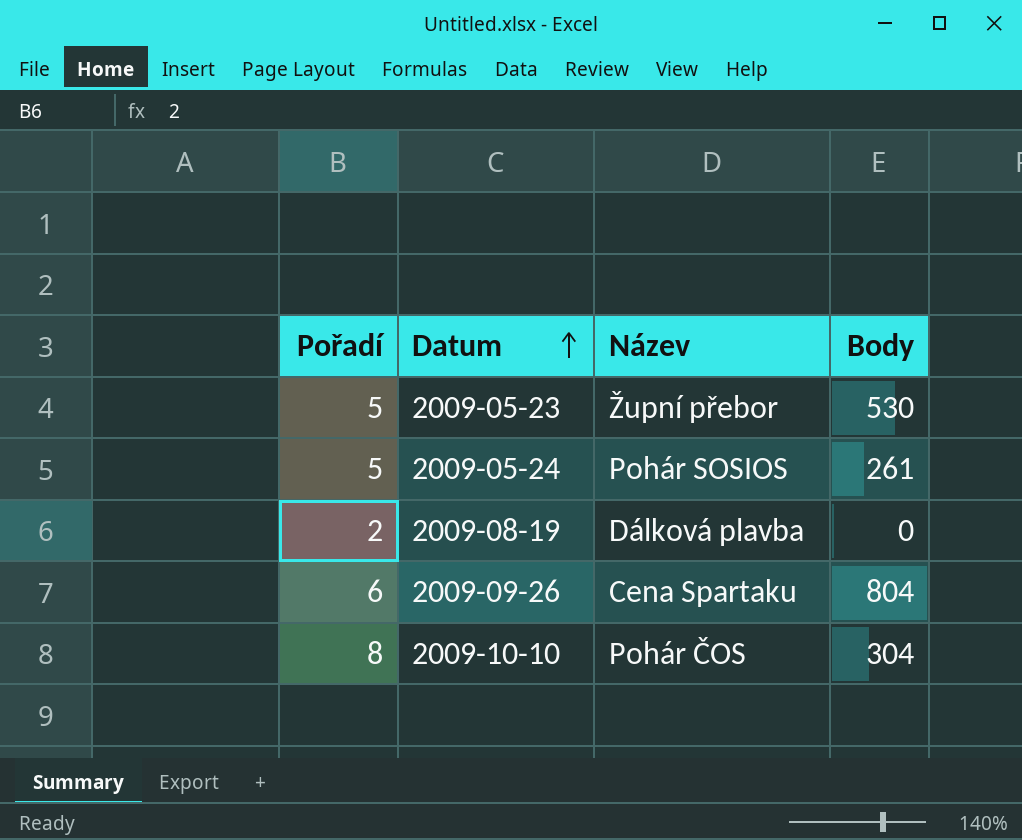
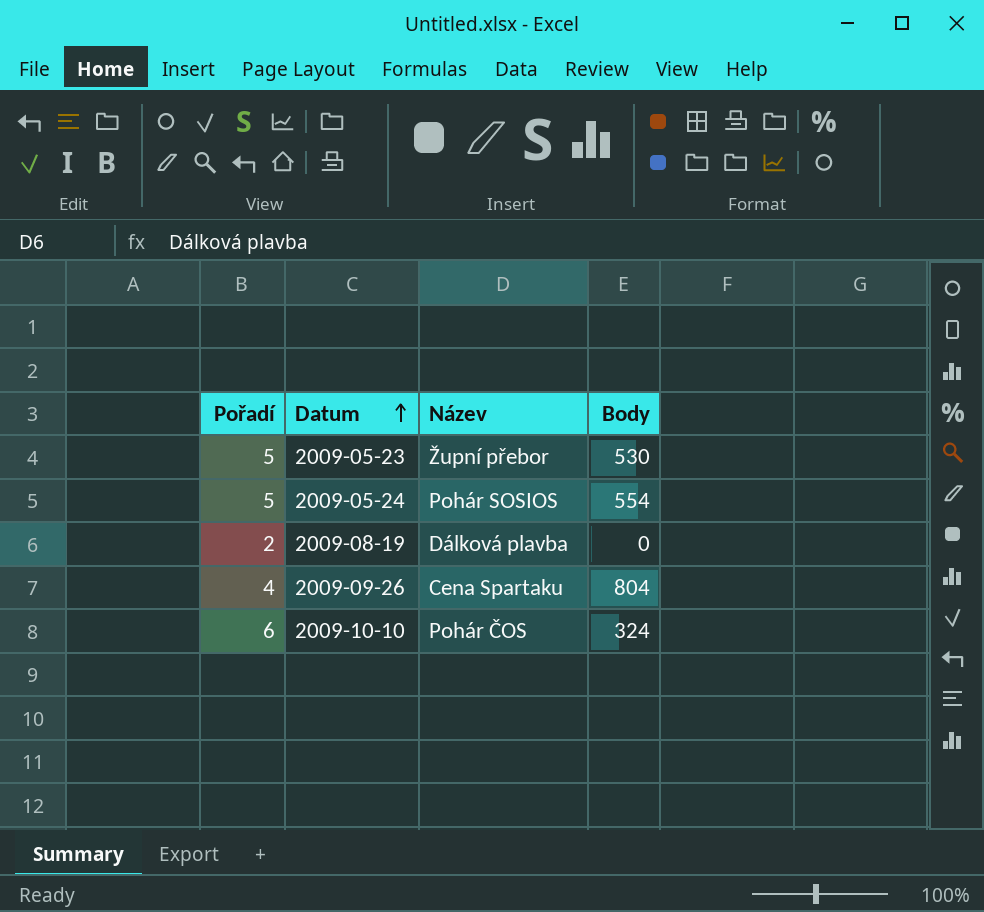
2009-05-24 | Body: 261 -> 554
2009-09-26 | Pořadí: 6 -> 4
2009-10-10 | Pořadí: 8 -> 6
2009-10-10 | Body: 304 -> 324

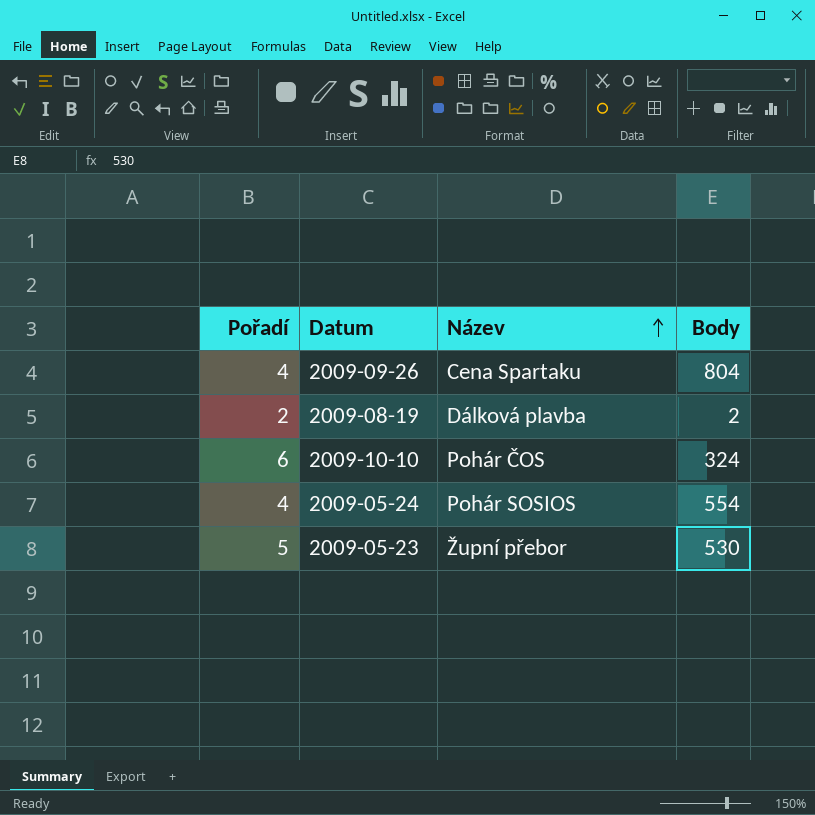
row order: Datum ascending -> Název ascending
2009-08-19 | Body: 0 -> 2
2009-05-24 | Pořadí: 5 -> 4

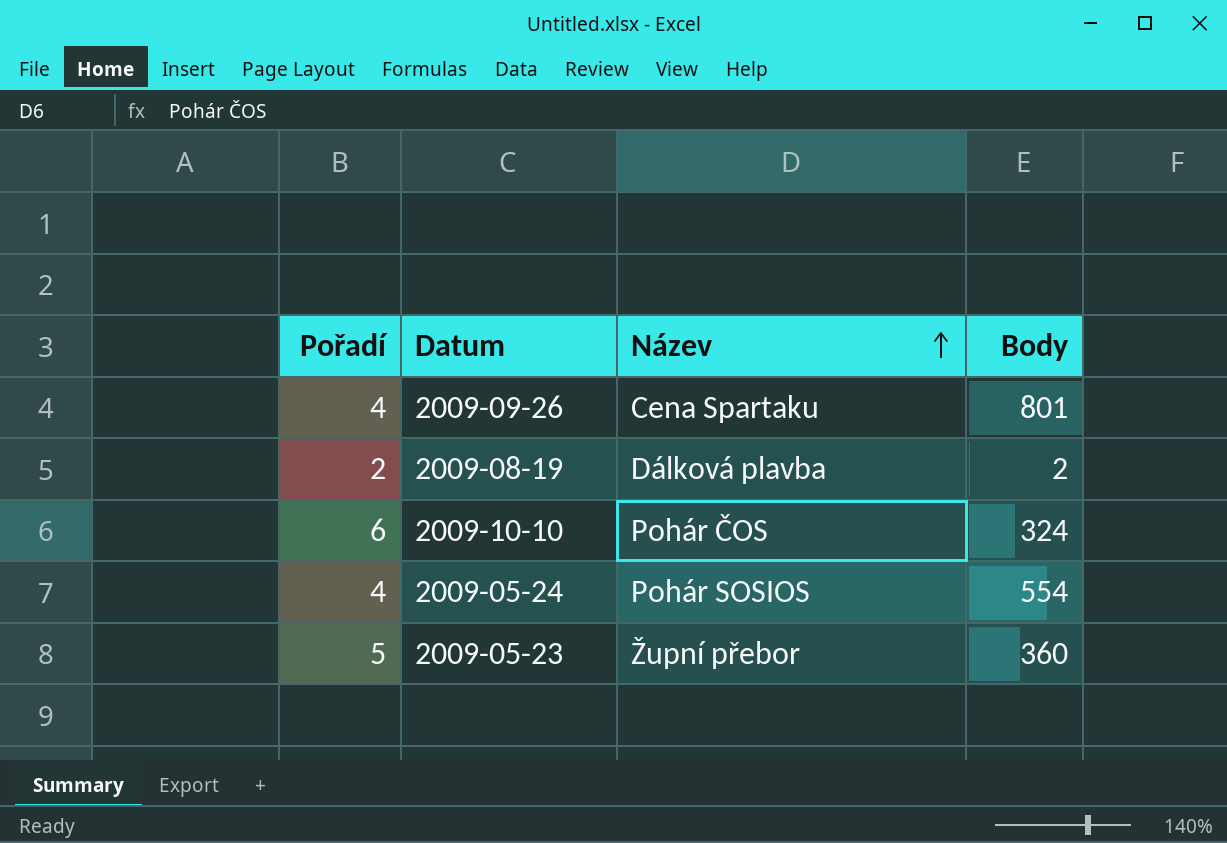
2009-09-26 | Body: 804 -> 801
2009-05-23 | Body: 530 -> 360

